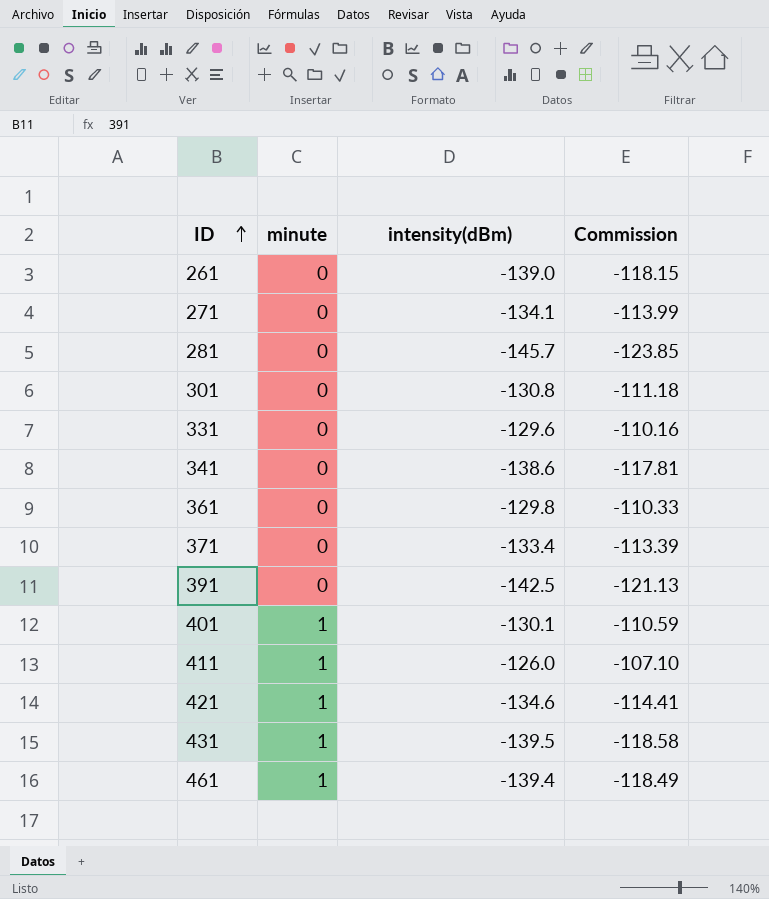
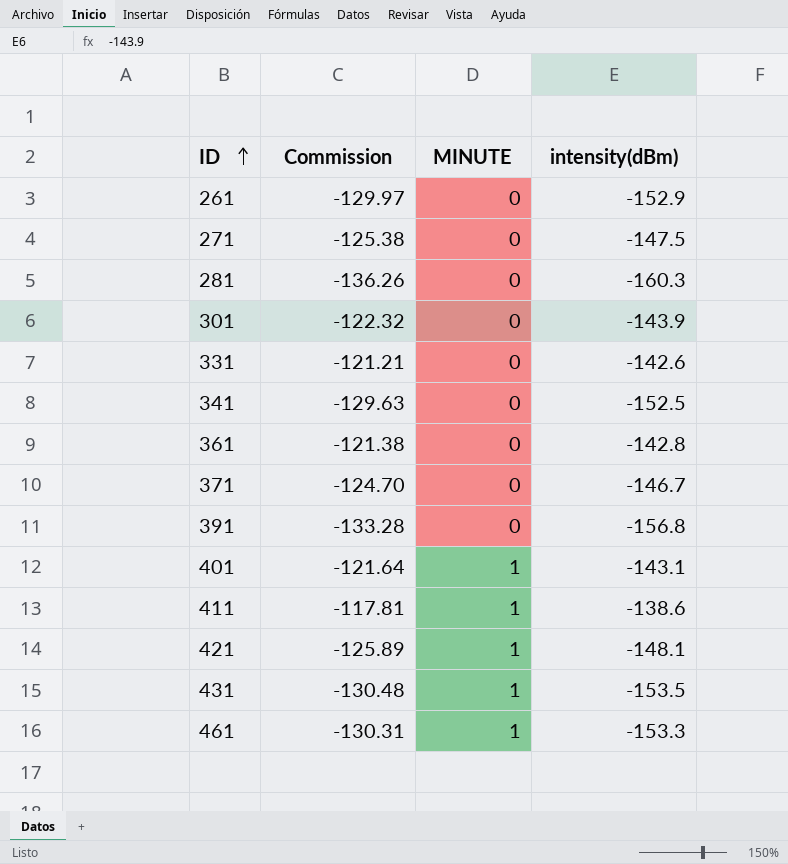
column Commission | position: 4 -> 2
column name: minute -> MINUTE
261 | Commission: -118.15 -> -129.97
261 | intensity(dBm): -139.0 -> -152.9
271 | Commission: -113.99 -> -125.38
271 | intensity(dBm): -134.1 -> -147.5
281 | Commission: -123.85 -> -136.26
281 | intensity(dBm): -145.7 -> -160.3
301 | Commission: -111.18 -> -122.32
301 | intensity(dBm): -130.8 -> -143.9
331 | Commission: -110.16 -> -121.21
331 | intensity(dBm): -129.6 -> -142.6
341 | Commission: -117.81 -> -129.63
341 | intensity(dBm): -138.6 -> -152.5
361 | Commission: -110.33 -> -121.38
361 | intensity(dBm): -129.8 -> -142.8
371 | Commission: -113.39 -> -124.70
371 | intensity(dBm): -133.4 -> -146.7
391 | Commission: -121.13 -> -133.28
391 | intensity(dBm): -142.5 -> -156.8
401 | Commission: -110.59 -> -121.64
401 | intensity(dBm): -130.1 -> -143.1
411 | Commission: -107.10 -> -117.81
411 | intensity(dBm): -126.0 -> -138.6
421 | Commission: -114.41 -> -125.89
421 | intensity(dBm): -134.6 -> -148.1
431 | Commission: -118.58 -> -130.48
431 | intensity(dBm): -139.5 -> -153.5
461 | Commission: -118.49 -> -130.31
461 | intensity(dBm): -139.4 -> -153.3

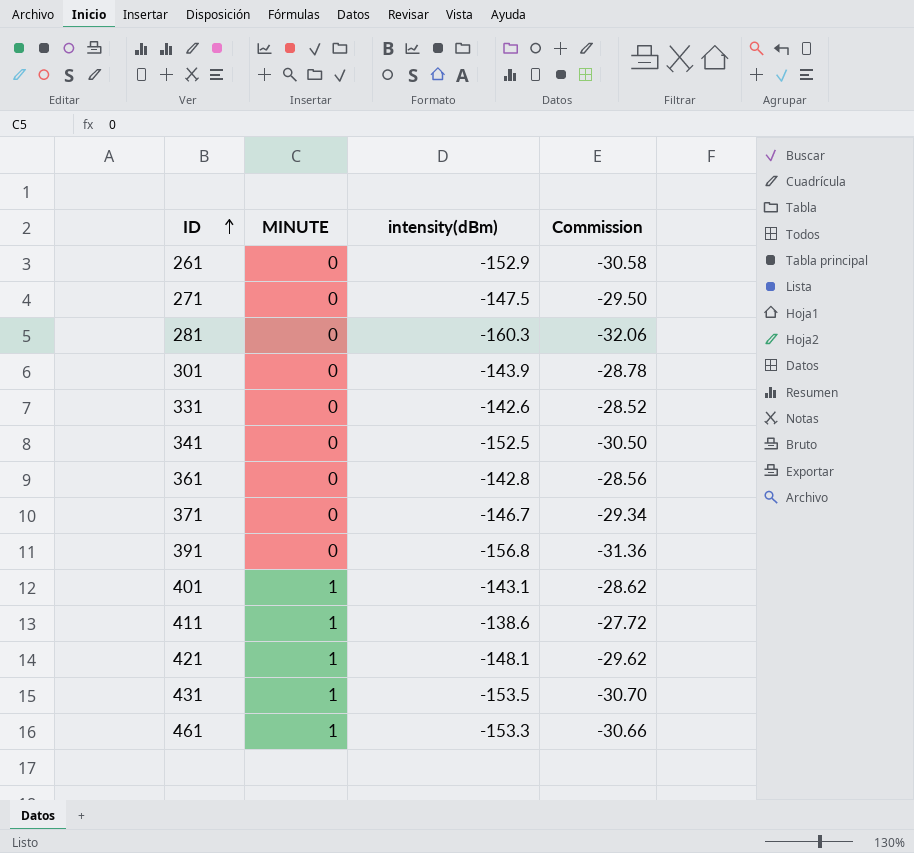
column Commission | formula: [intensity(dBm)] * 0.85 -> [intensity(dBm)] * 0.2
column Commission | position: 2 -> 4

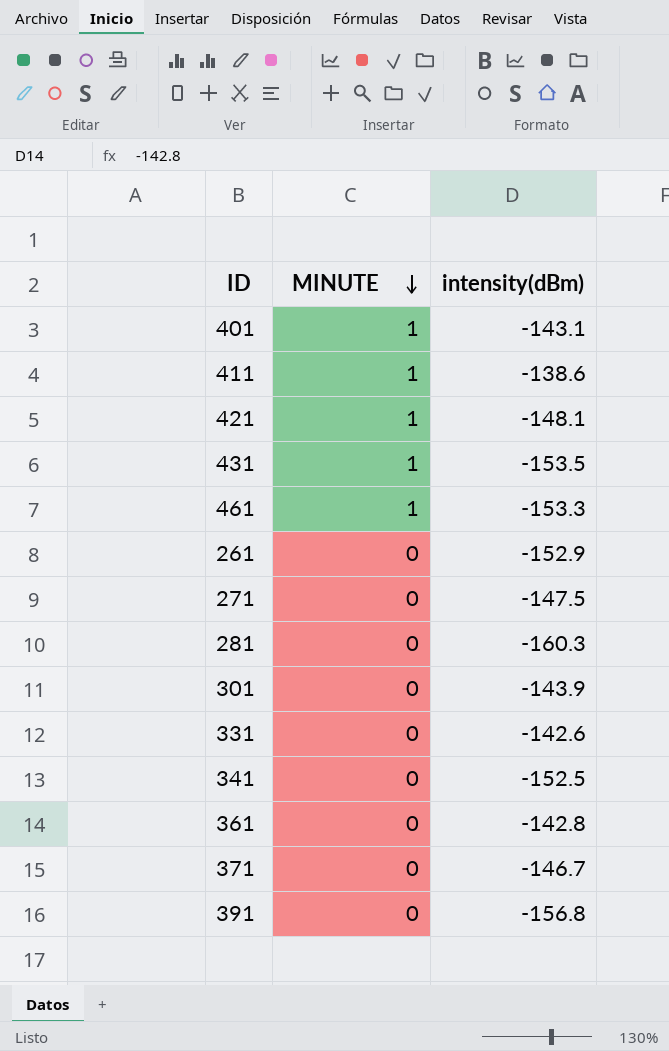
row order: ID ascending -> MINUTE descending
column Commission | formula: [intensity(dBm)] * 0.2 -> none

